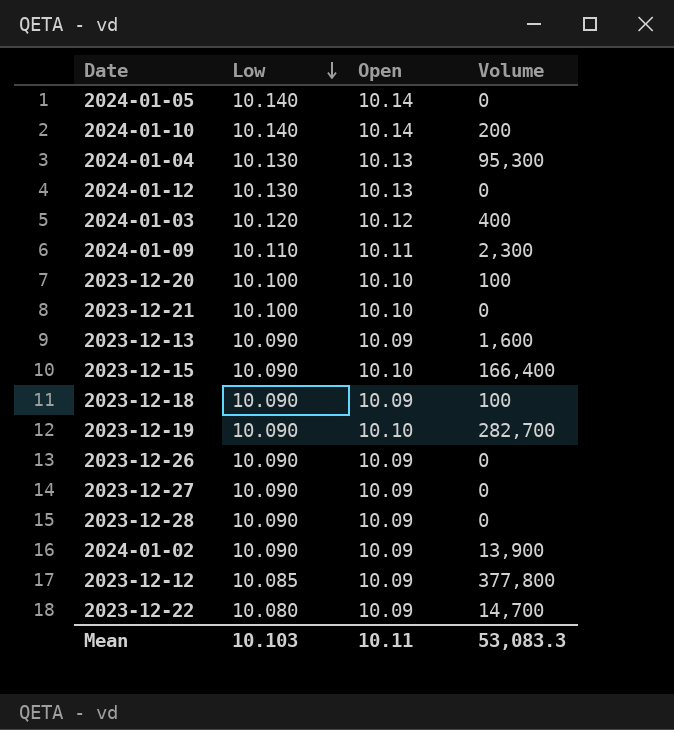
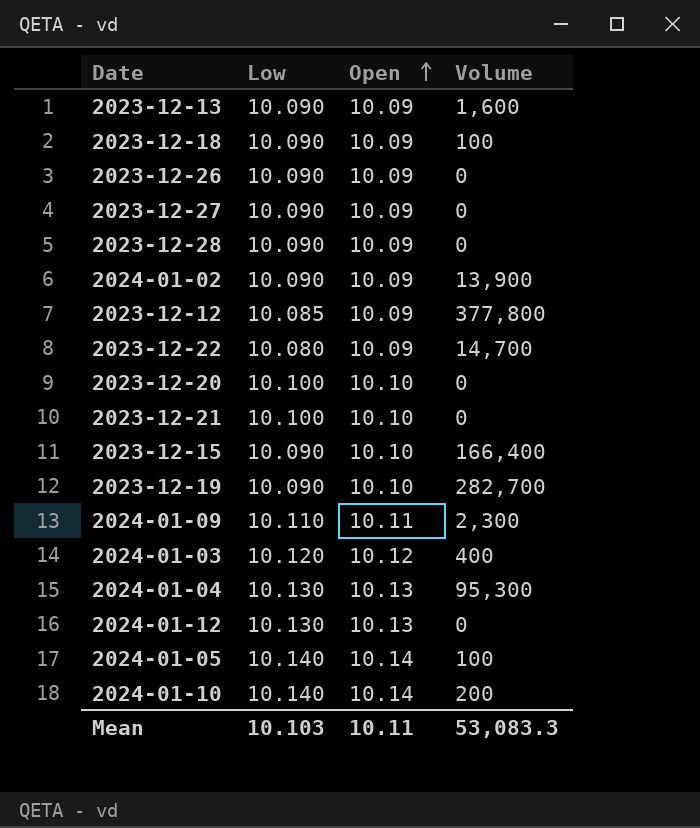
row order: Low descending -> Open ascending
2023-12-20 | Volume: 100 -> 0
2024-01-05 | Volume: 0 -> 100

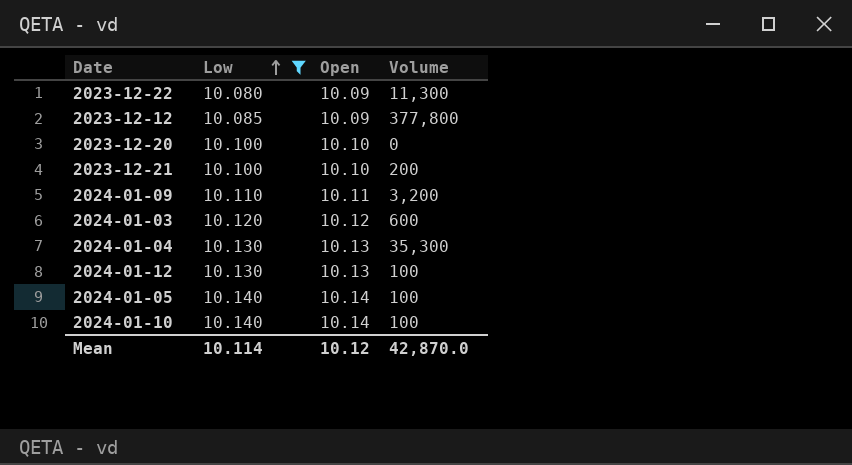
filter: none -> Low != 10.090
row order: Open ascending -> Low ascending
2023-12-22 | Volume: 14,700 -> 11,300
2023-12-21 | Volume: 0 -> 200
2024-01-09 | Volume: 2,300 -> 3,200
2024-01-03 | Volume: 400 -> 600
2024-01-04 | Volume: 95,300 -> 35,300
2024-01-12 | Volume: 0 -> 100
2024-01-10 | Volume: 200 -> 100
Mean | Low: 10.103 -> 10.114
Mean | Open: 10.11 -> 10.12
Mean | Volume: 53,083.3 -> 42,870.0

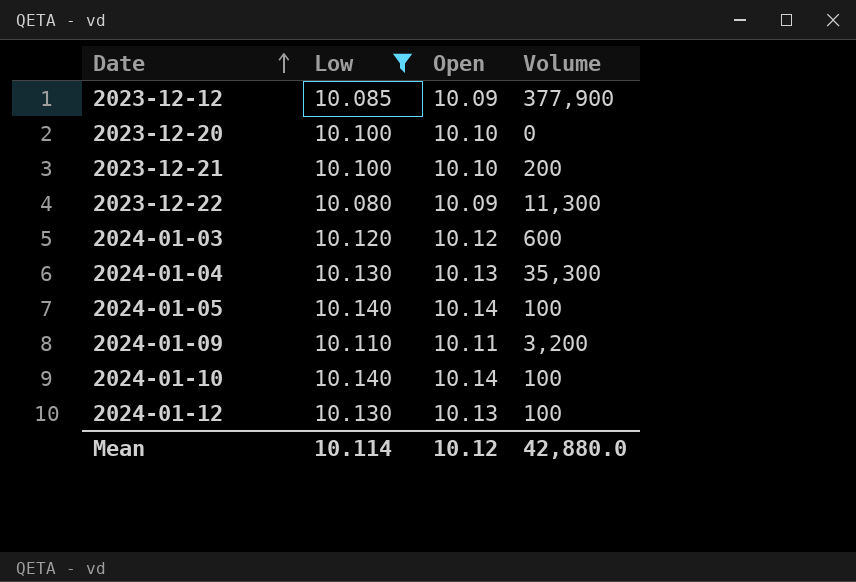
row order: Low ascending -> Date ascending
2023-12-12 | Volume: 377,800 -> 377,900
Mean | Volume: 42,870.0 -> 42,880.0

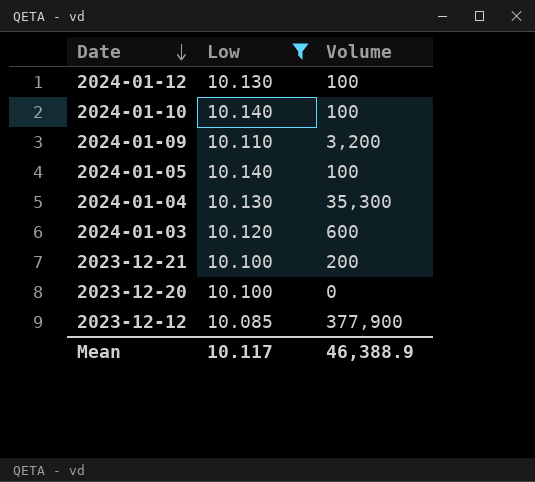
row order: Date ascending -> Date descending
column Open | position: 3 -> none
row 2023-12-22: 10.080 | 10.09 | 11,300 -> none
Mean | Low: 10.114 -> 10.117
Mean | Volume: 42,880.0 -> 46,388.9

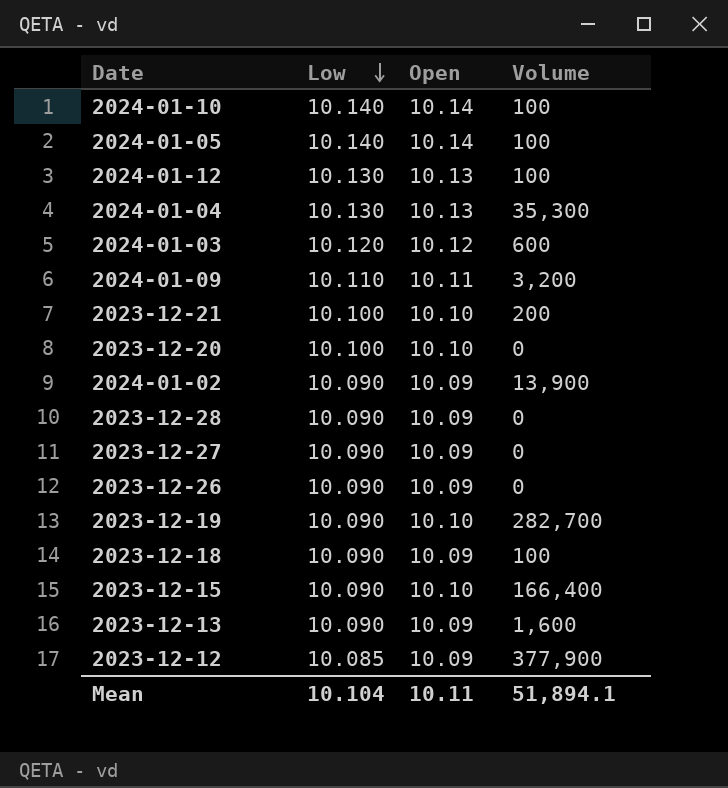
filter: Low != 10.090 -> none
row order: Date descending -> Low descending
column Open | position: none -> 3
Mean | Low: 10.117 -> 10.104
Mean | Volume: 46,388.9 -> 51,894.1

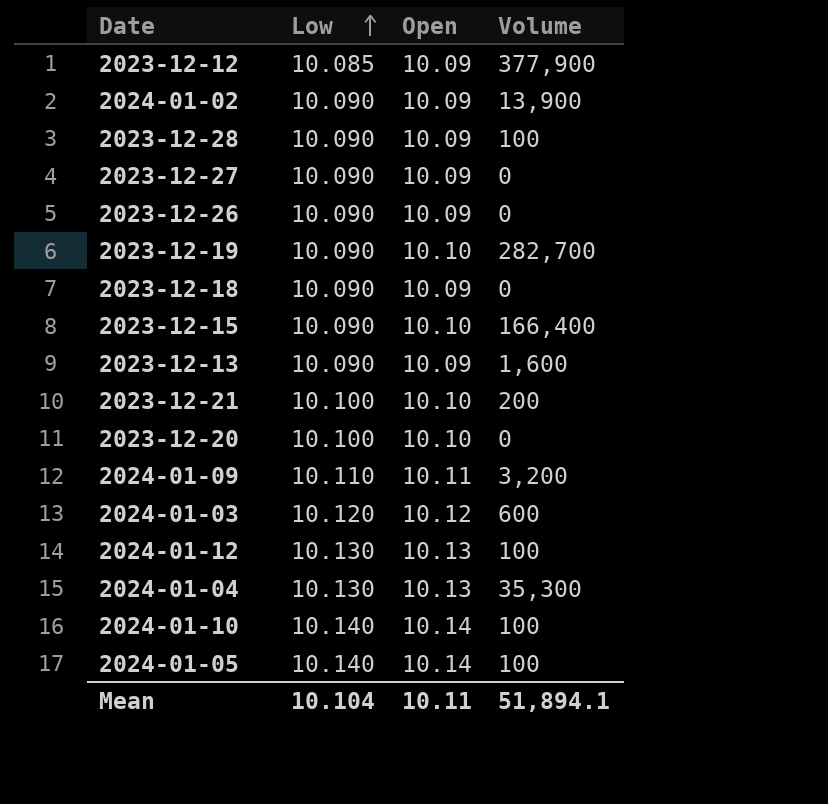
row order: Low descending -> Low ascending
2023-12-28 | Volume: 0 -> 100
2023-12-18 | Volume: 100 -> 0

